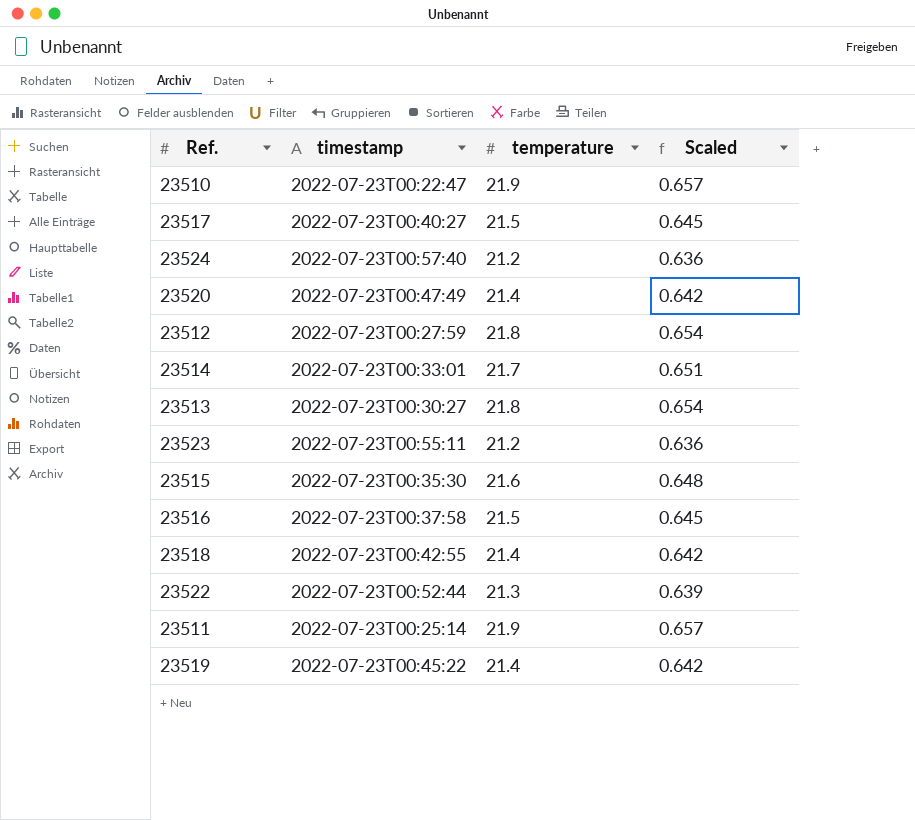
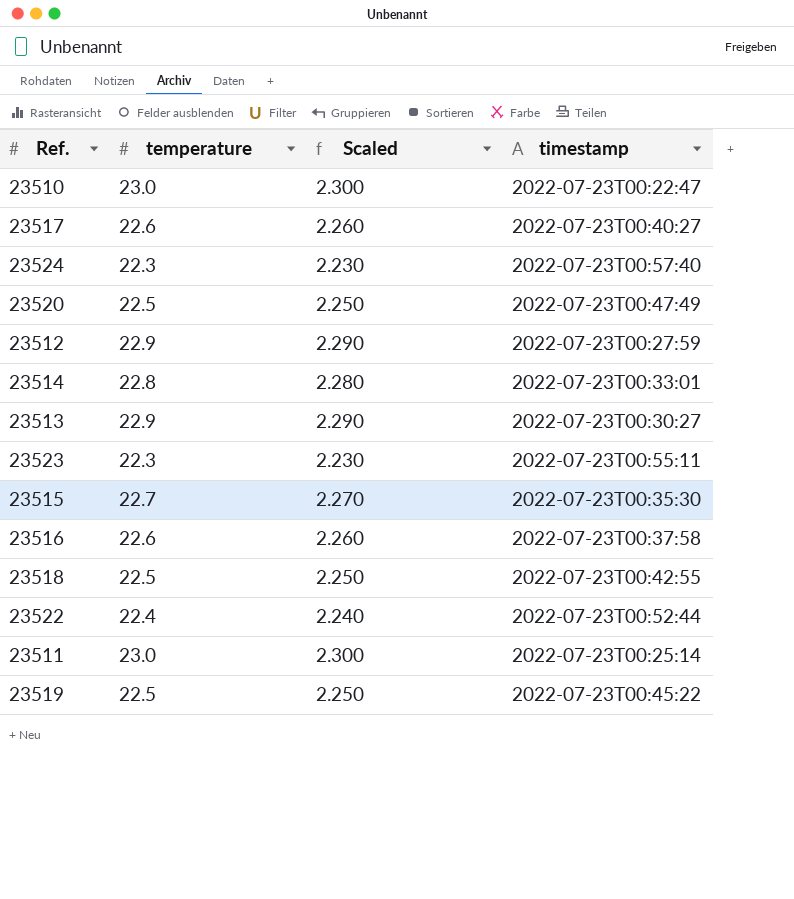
column Scaled | formula: [temperature] * 0.03 -> [temperature] * 0.1
column timestamp | position: 2 -> 4
23510 | temperature: 21.9 -> 23.0
23517 | temperature: 21.5 -> 22.6
23524 | temperature: 21.2 -> 22.3
23520 | temperature: 21.4 -> 22.5
23512 | temperature: 21.8 -> 22.9
23514 | temperature: 21.7 -> 22.8
23513 | temperature: 21.8 -> 22.9
23523 | temperature: 21.2 -> 22.3
23515 | temperature: 21.6 -> 22.7
23516 | temperature: 21.5 -> 22.6
23518 | temperature: 21.4 -> 22.5
23522 | temperature: 21.3 -> 22.4
23511 | temperature: 21.9 -> 23.0
23519 | temperature: 21.4 -> 22.5

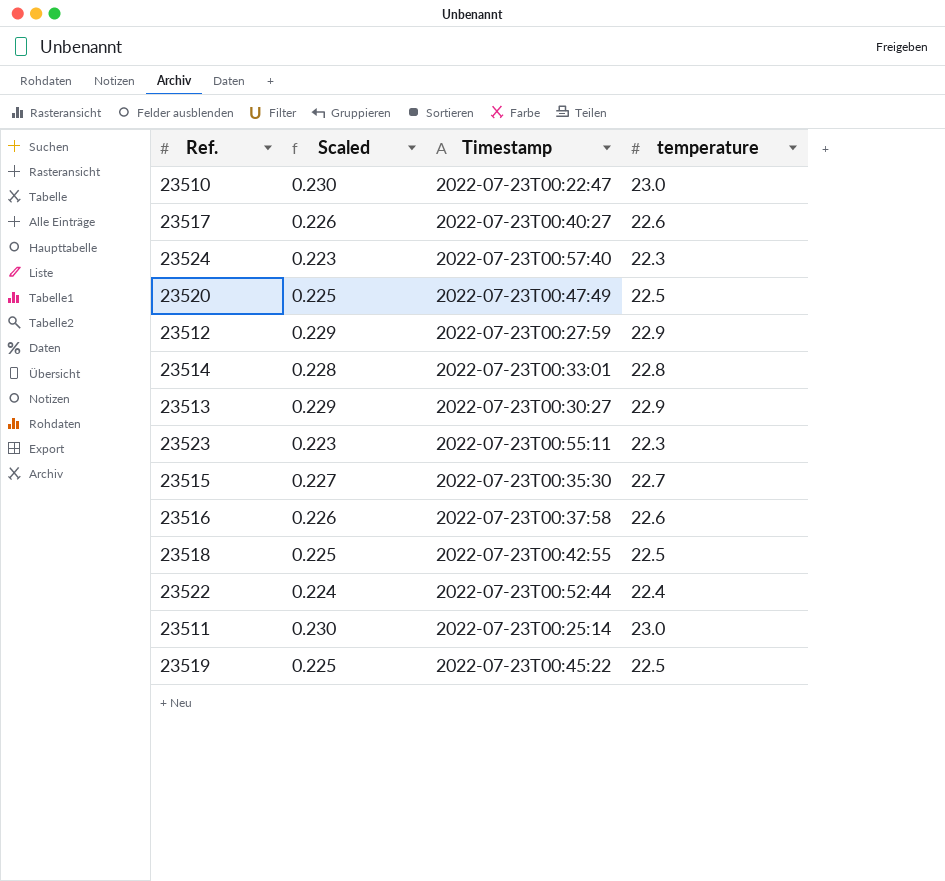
column Scaled | formula: [temperature] * 0.1 -> [temperature] * 0.01
column name: timestamp -> Timestamp
column temperature | position: 2 -> 4

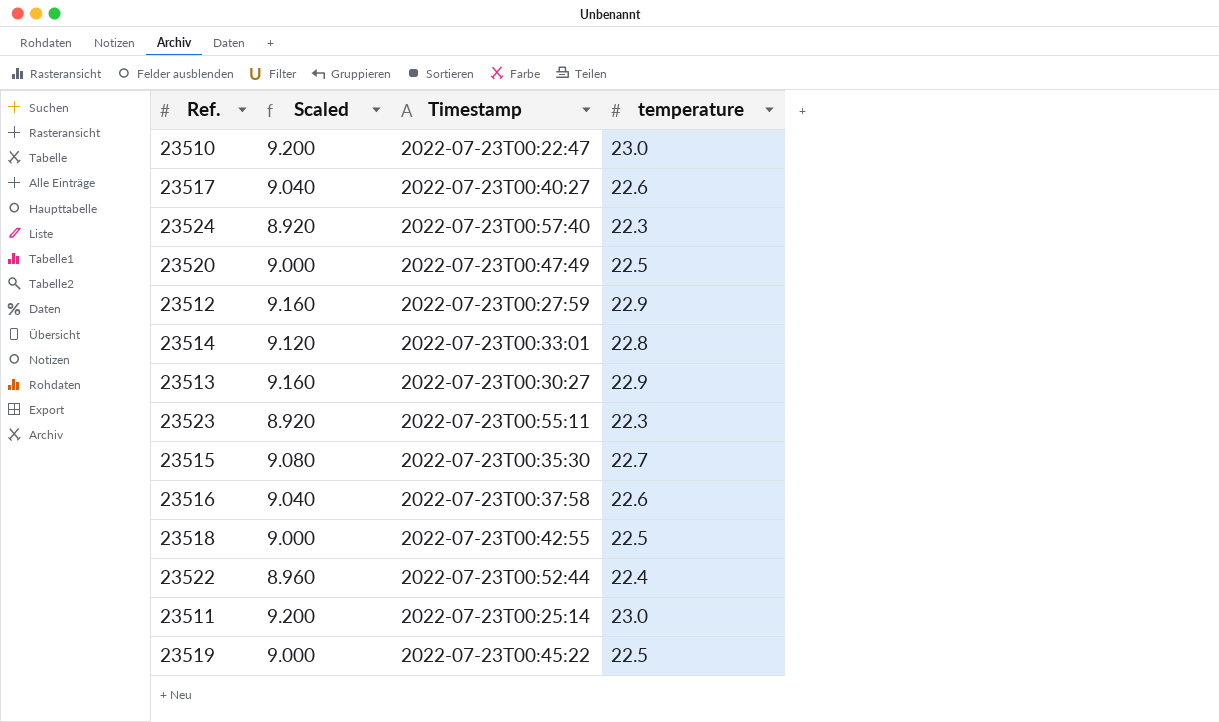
column Scaled | formula: [temperature] * 0.01 -> [temperature] * 0.4

